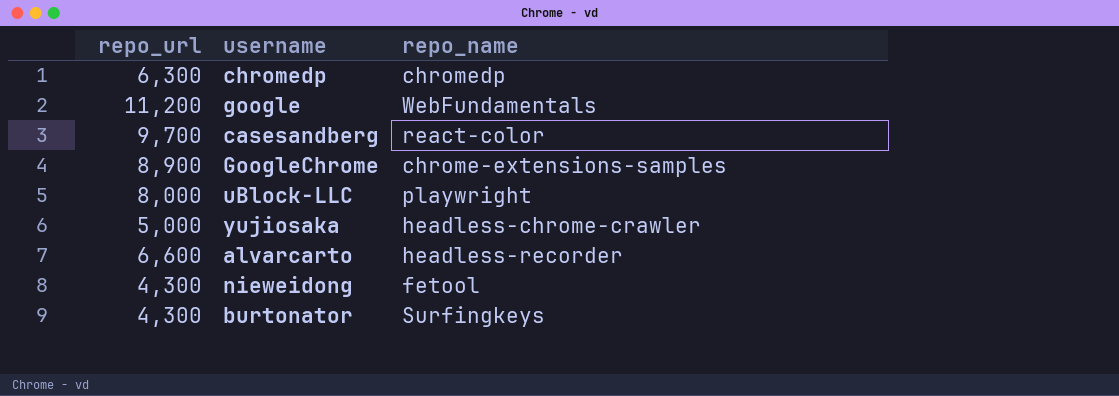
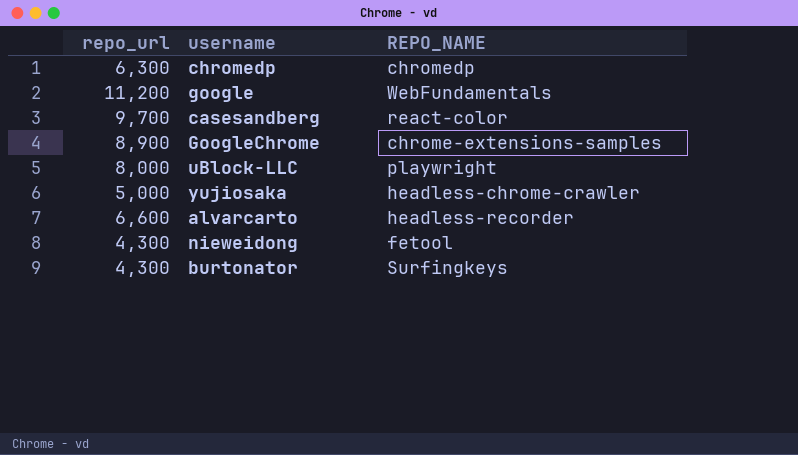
column name: repo_name -> REPO_NAME

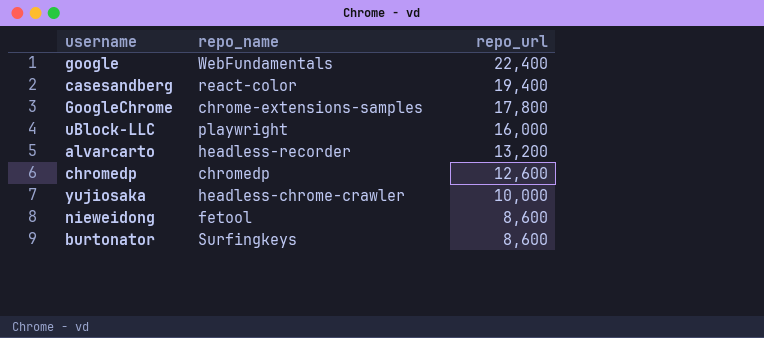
row order: none -> repo_url descending
column name: REPO_NAME -> repo_name
column repo_url | position: 1 -> 3
google | repo_url: 11,200 -> 22,400
casesandberg | repo_url: 9,700 -> 19,400
GoogleChrome | repo_url: 8,900 -> 17,800
uBlock-LLC | repo_url: 8,000 -> 16,000
alvarcarto | repo_url: 6,600 -> 13,200
chromedp | repo_url: 6,300 -> 12,600
yujiosaka | repo_url: 5,000 -> 10,000
nieweidong | repo_url: 4,300 -> 8,600
burtonator | repo_url: 4,300 -> 8,600

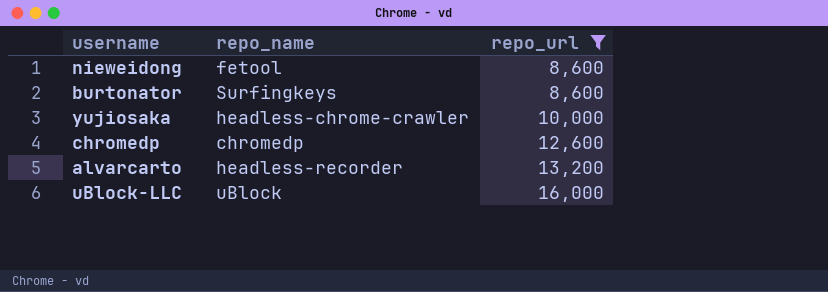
filter: none -> repo_url <= 16,000
row order: repo_url descending -> repo_url ascending
uBlock-LLC | repo_name: playwright -> uBlock

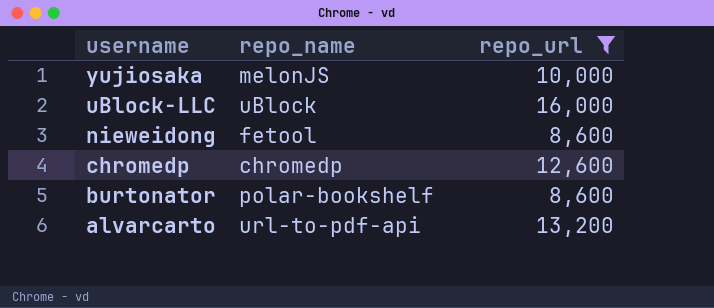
row order: repo_url ascending -> username descending
yujiosaka | repo_name: headless-chrome-crawler -> melonJS
burtonator | repo_name: Surfingkeys -> polar-bookshelf
alvarcarto | repo_name: headless-recorder -> url-to-pdf-api

